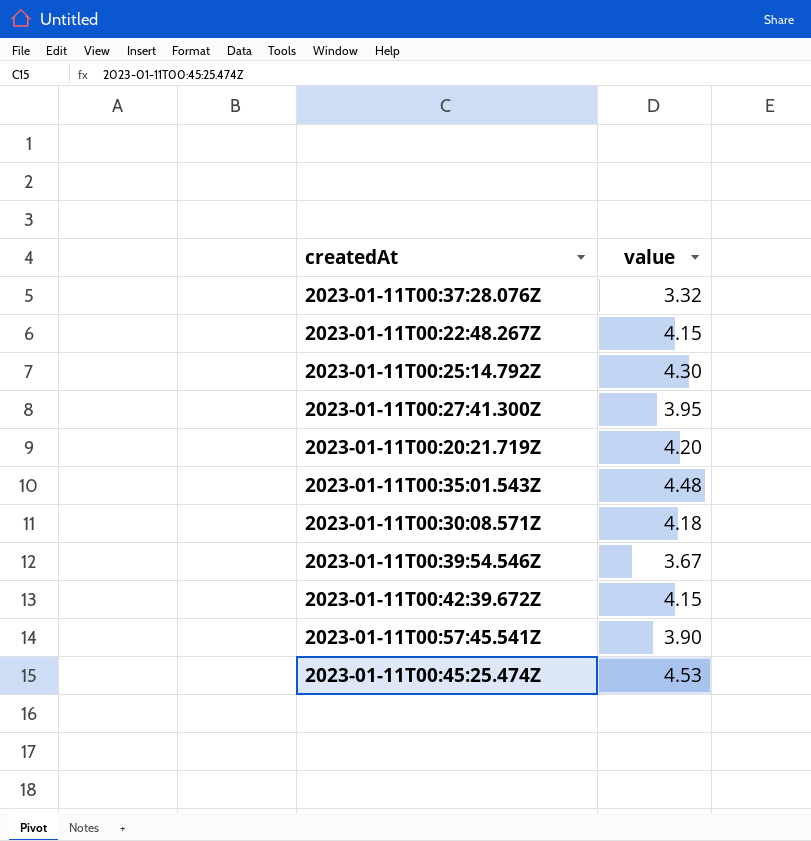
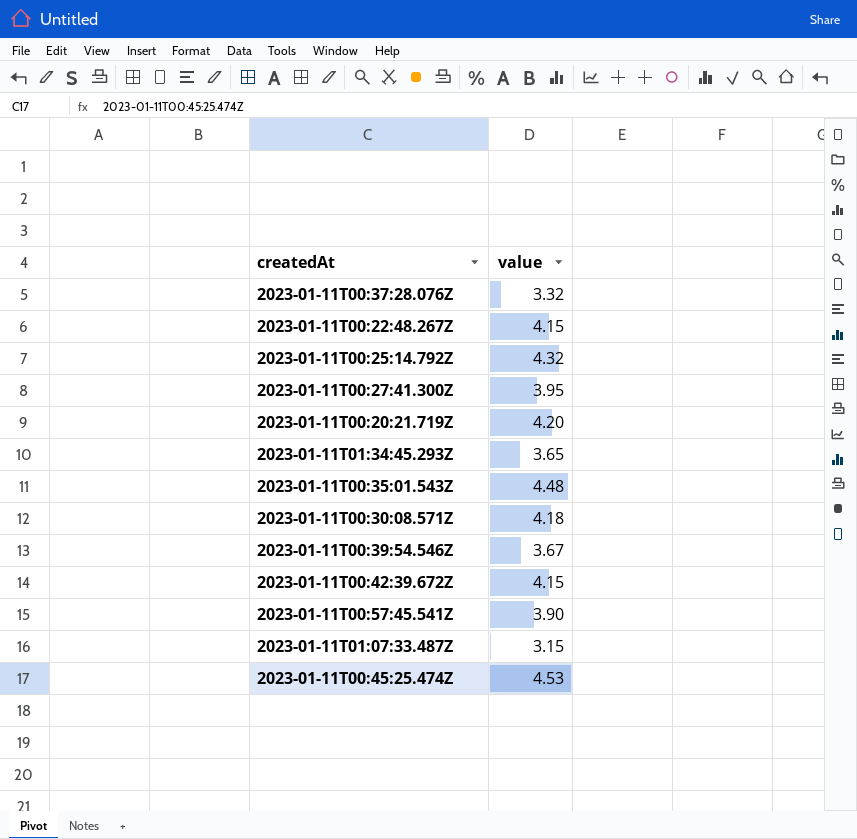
2023-01-11T00:25:14.792Z | value: 4.30 -> 4.32
row 2023-01-11T01:34:45.293Z: none -> 3.65
row 2023-01-11T01:07:33.487Z: none -> 3.15

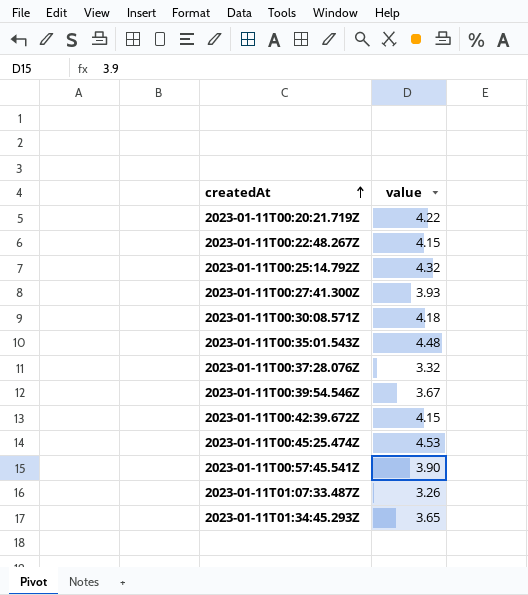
row order: none -> createdAt ascending
2023-01-11T00:20:21.719Z | value: 4.20 -> 4.22
2023-01-11T00:27:41.300Z | value: 3.95 -> 3.93
2023-01-11T01:07:33.487Z | value: 3.15 -> 3.26

